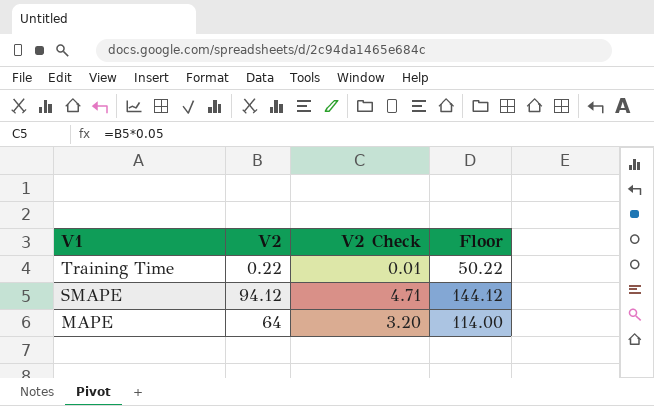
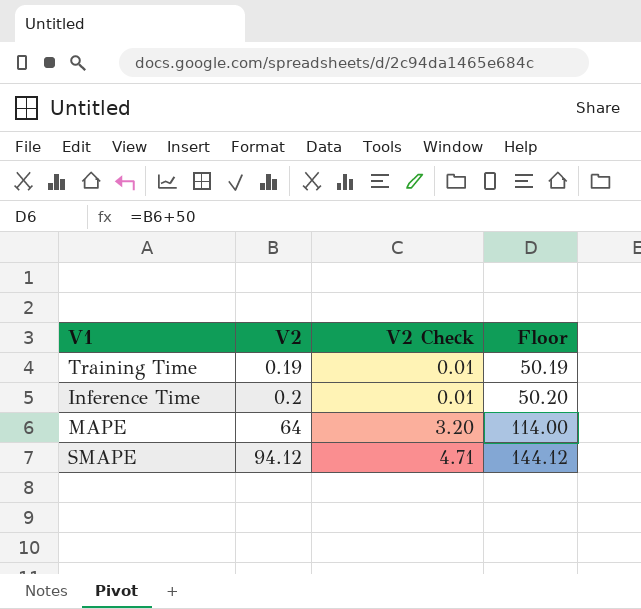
row order: V1 descending -> V2 ascending
Training Time | V2: 0.22 -> 0.19
Training Time | Floor: 50.22 -> 50.19
row Inference Time: none -> 0.2 | 0.01 | 50.20

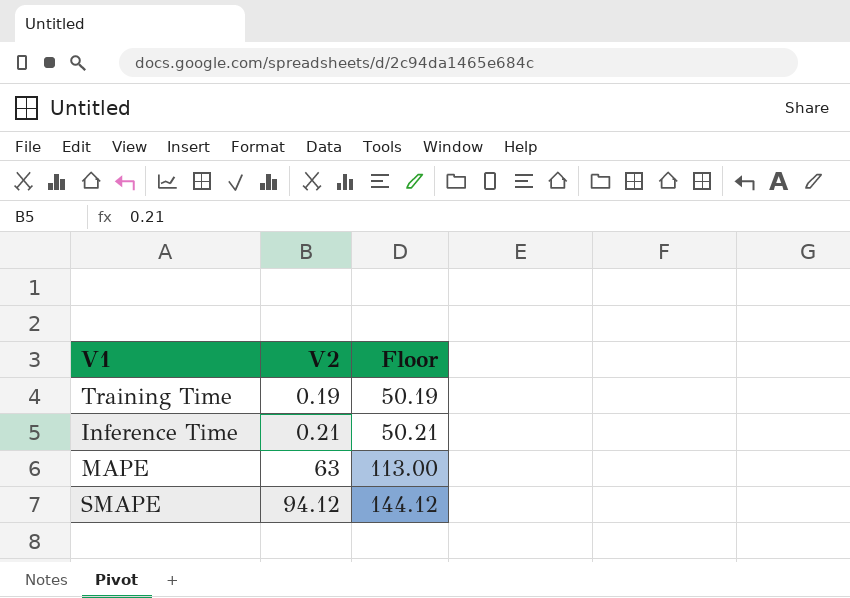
column V2 Check | formula: [V2] * 0.05 -> none
Inference Time | V2: 0.2 -> 0.21
Inference Time | Floor: 50.20 -> 50.21
MAPE | V2: 64 -> 63
MAPE | Floor: 114.00 -> 113.00

